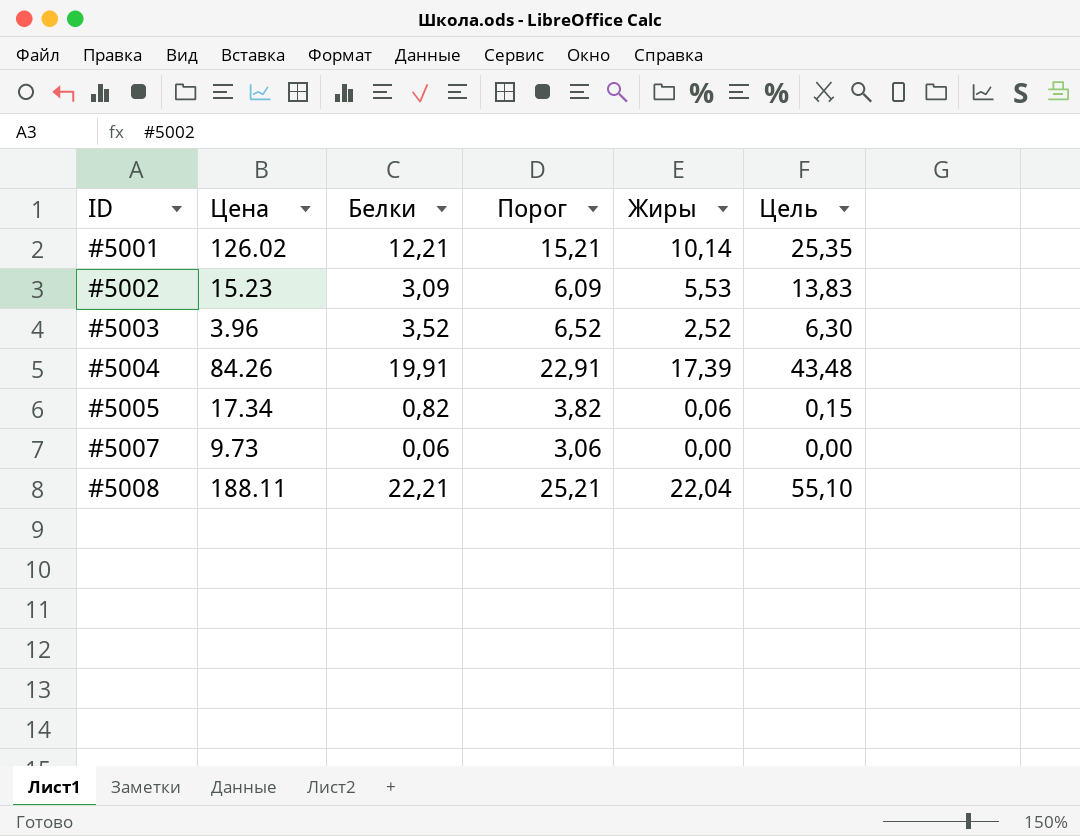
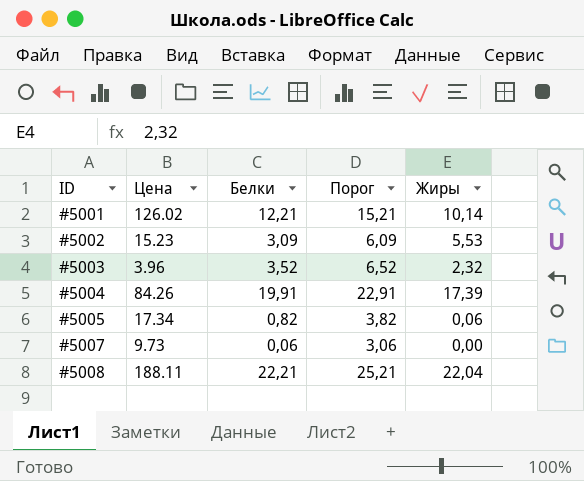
column Цель | formula: [Жиры] * 2,5 -> none
#5003 | Жиры: 2,52 -> 2,32

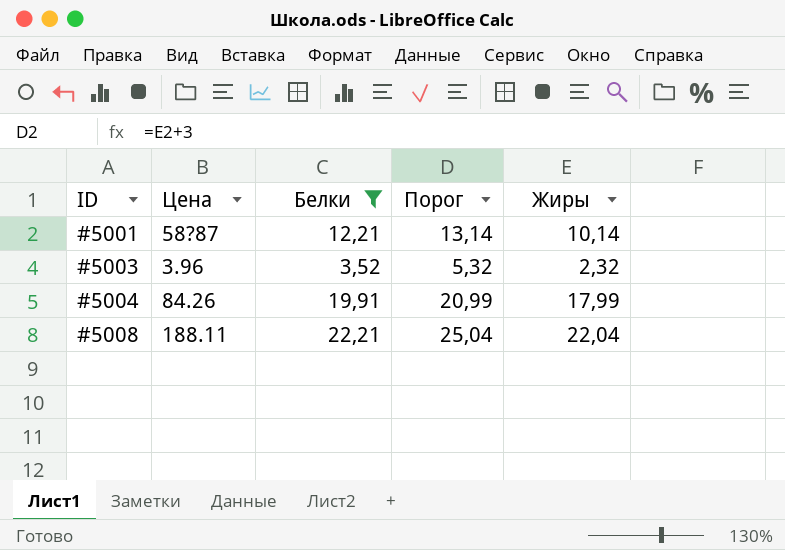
filter: none -> Белки >= 3,52
column Порог | formula: [Белки] + 3 -> [Жиры] + 3
#5001 | Цена: 126.02 -> 58?87
#5004 | Жиры: 17,39 -> 17,99

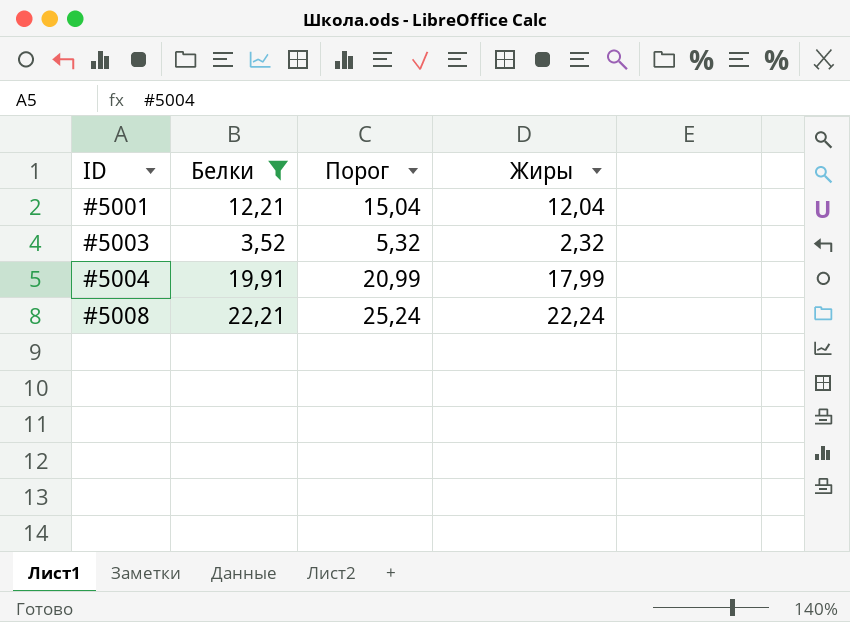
column Цена | position: 2 -> none
#5001 | Порог: 13,14 -> 15,04
#5001 | Жиры: 10,14 -> 12,04
#5008 | Порог: 25,04 -> 25,24
#5008 | Жиры: 22,04 -> 22,24

